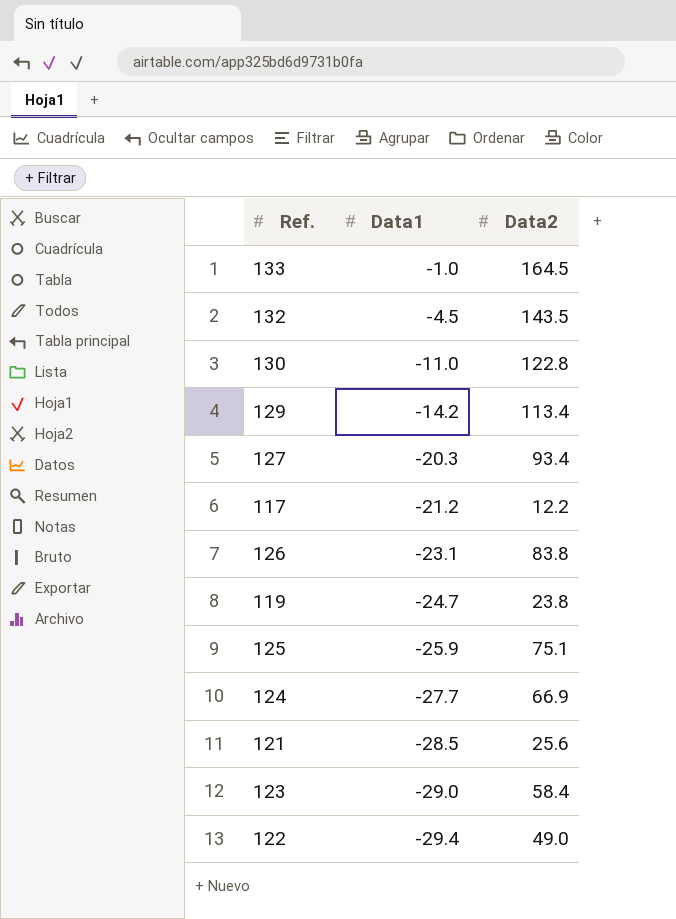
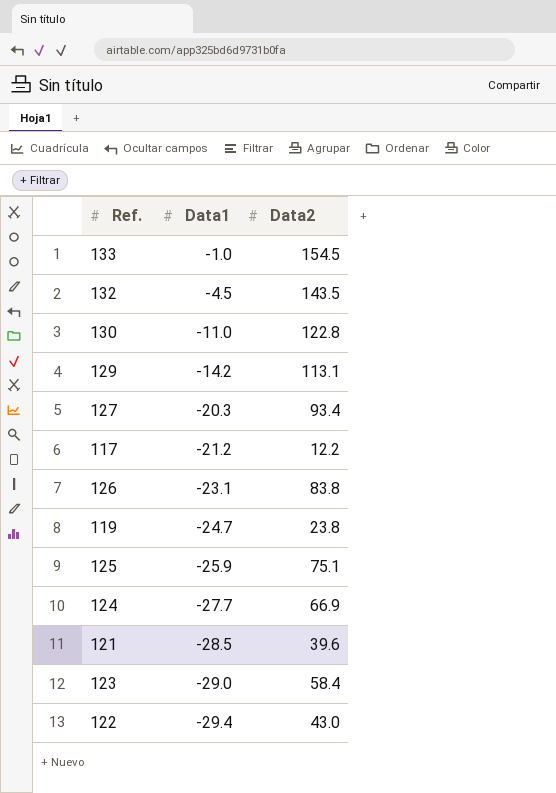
133 | Data2: 164.5 -> 154.5
129 | Data2: 113.4 -> 113.1
121 | Data2: 25.6 -> 39.6
122 | Data2: 49.0 -> 43.0

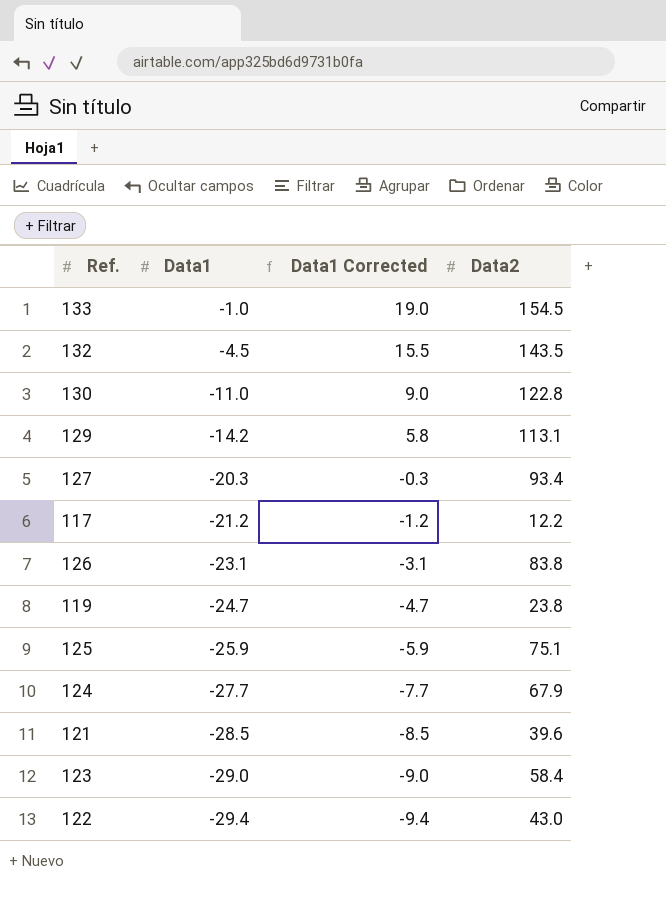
column Data1 Corrected | formula: none -> [Data1] + 20
124 | Data2: 66.9 -> 67.9

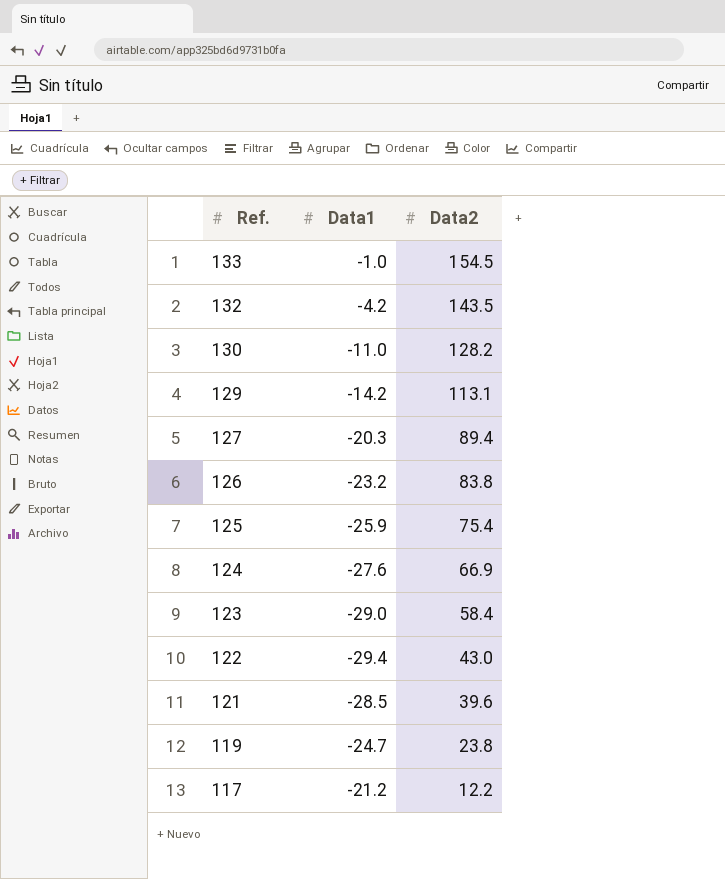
row order: Data1 descending -> Ref. descending
column Data1 Corrected | formula: [Data1] + 20 -> none
132 | Data1: -4.5 -> -4.2
130 | Data2: 122.8 -> 128.2
127 | Data2: 93.4 -> 89.4
126 | Data1: -23.1 -> -23.2
125 | Data2: 75.1 -> 75.4
124 | Data1: -27.7 -> -27.6
124 | Data2: 67.9 -> 66.9

